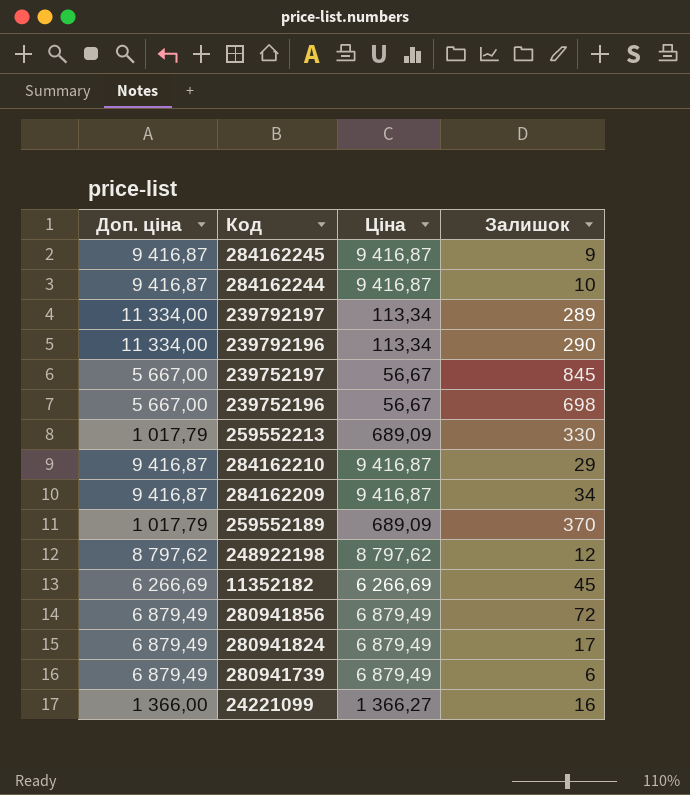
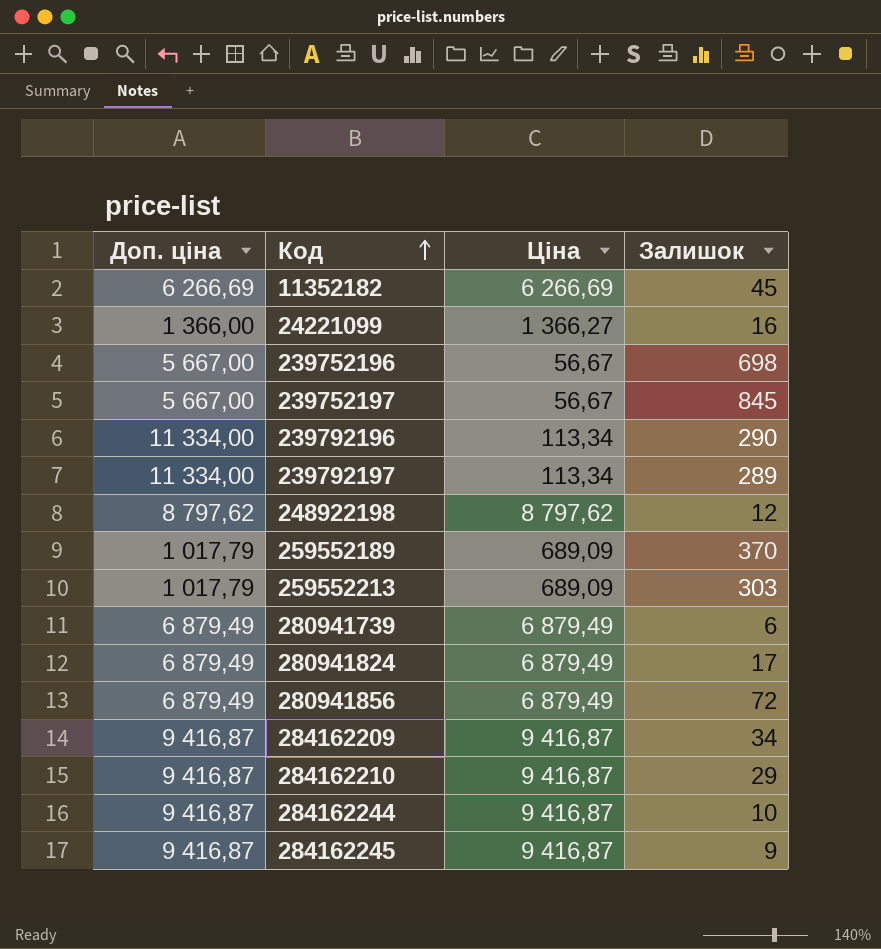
row order: none -> Код ascending
259552213 | Залишок: 330 -> 303

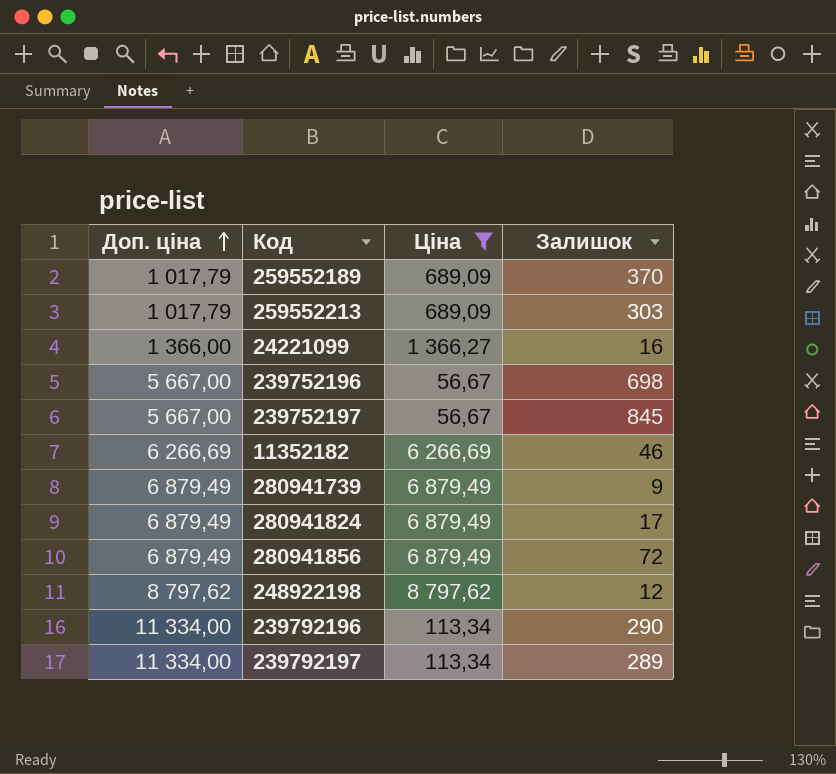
filter: none -> Ціна != 9 416,87
row order: Код ascending -> Доп. ціна ascending
11352182 | Залишок: 45 -> 46
280941739 | Залишок: 6 -> 9

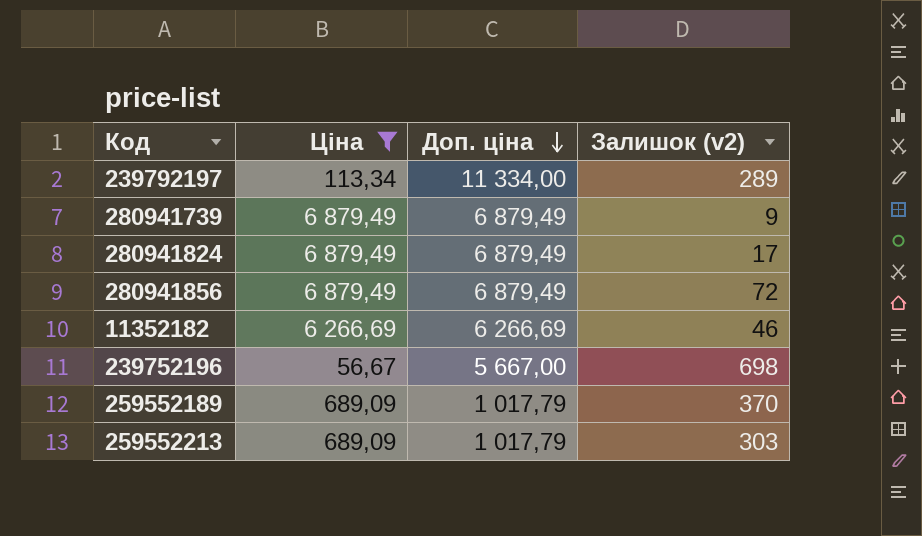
row order: Доп. ціна ascending -> Доп. ціна descending
column Доп. ціна | position: 1 -> 3
column name: Залишок -> Залишок (v2)
row 24221099: 1 366,00 | 1 366,27 | 16 -> none
row 239752197: 5 667,00 | 56,67 | 845 -> none
row 248922198: 8 797,62 | 8 797,62 | 12 -> none
row 239792196: 11 334,00 | 113,34 | 290 -> none

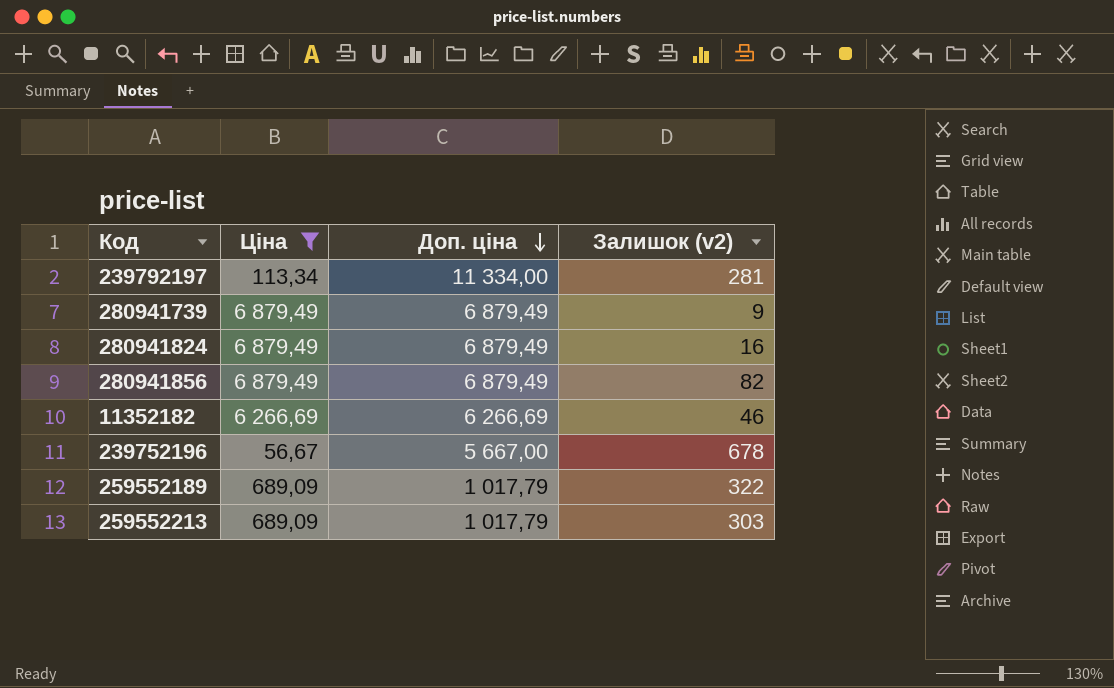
239792197 | Залишок (v2): 289 -> 281
280941824 | Залишок (v2): 17 -> 16
280941856 | Залишок (v2): 72 -> 82
239752196 | Залишок (v2): 698 -> 678
259552189 | Залишок (v2): 370 -> 322

